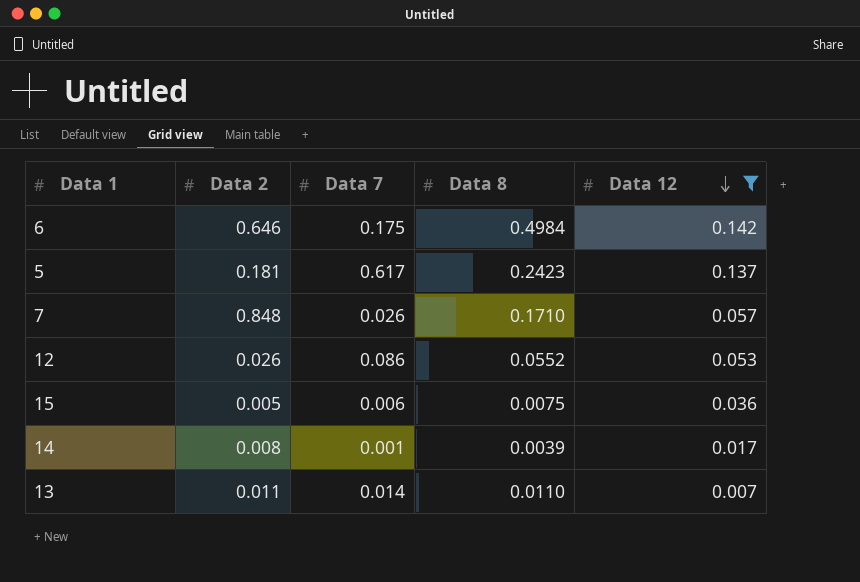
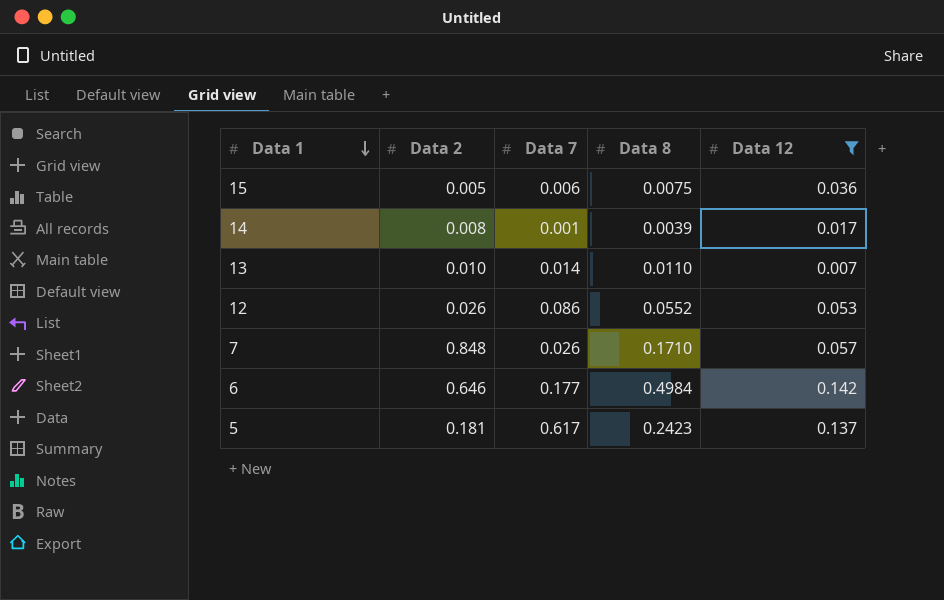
row order: Data 12 descending -> Data 1 descending
13 | Data 2: 0.011 -> 0.010
6 | Data 7: 0.175 -> 0.177

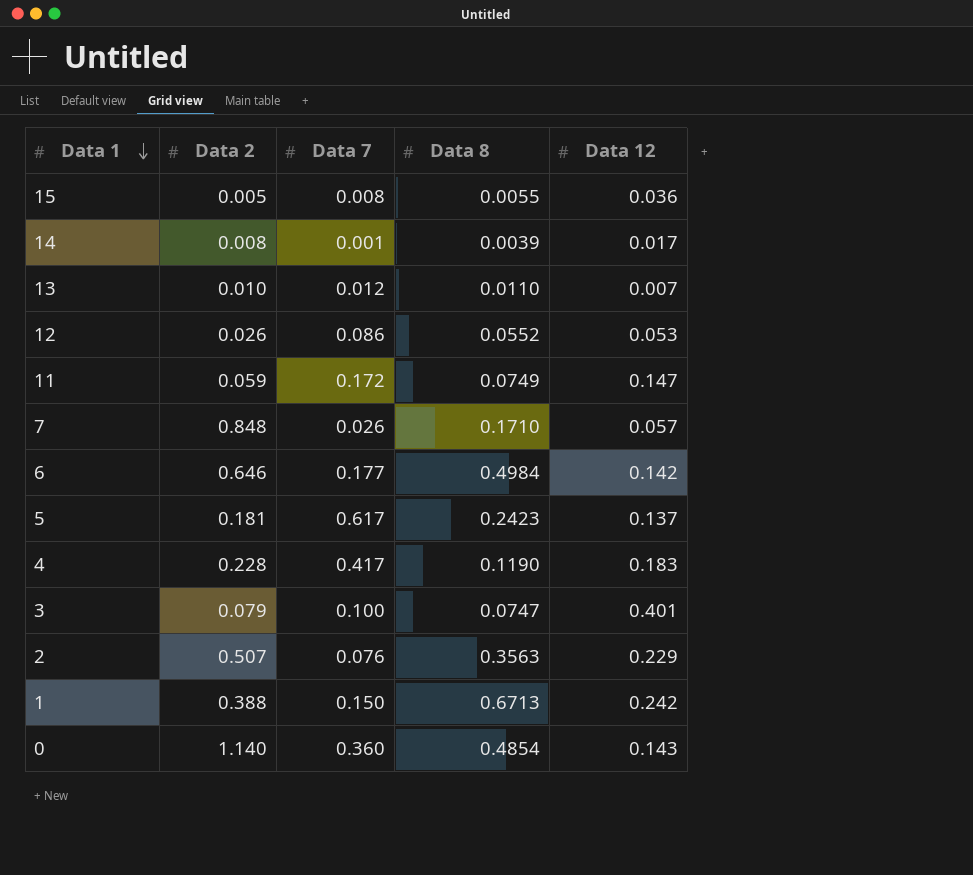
filter: Data 12 <= 0.142 -> none
15 | Data 7: 0.006 -> 0.008
15 | Data 8: 0.0075 -> 0.0055
13 | Data 7: 0.014 -> 0.012

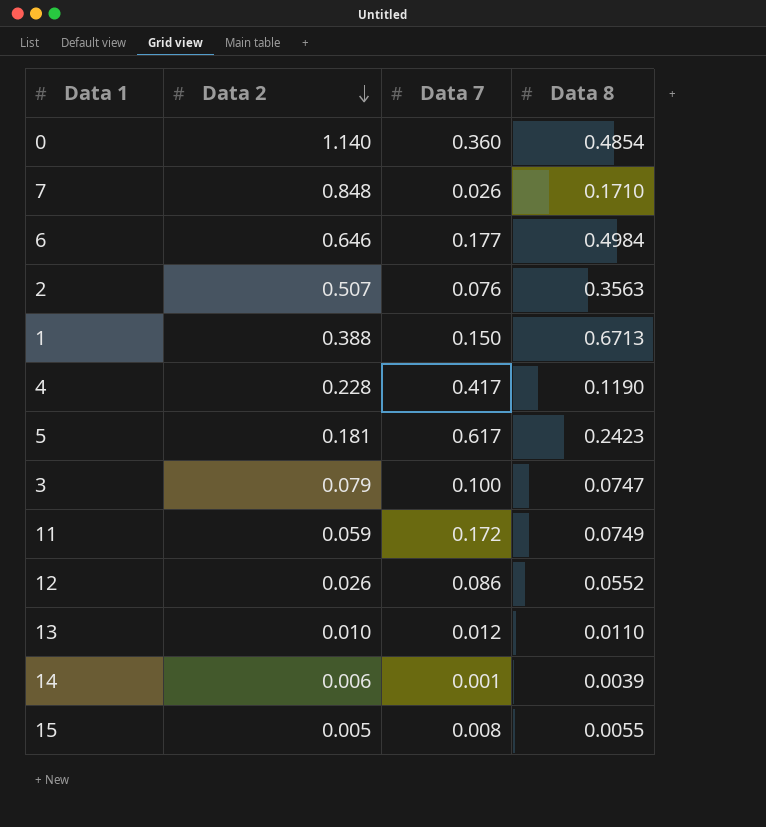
row order: Data 1 descending -> Data 2 descending
column Data 12 | position: 5 -> none
14 | Data 2: 0.008 -> 0.006

